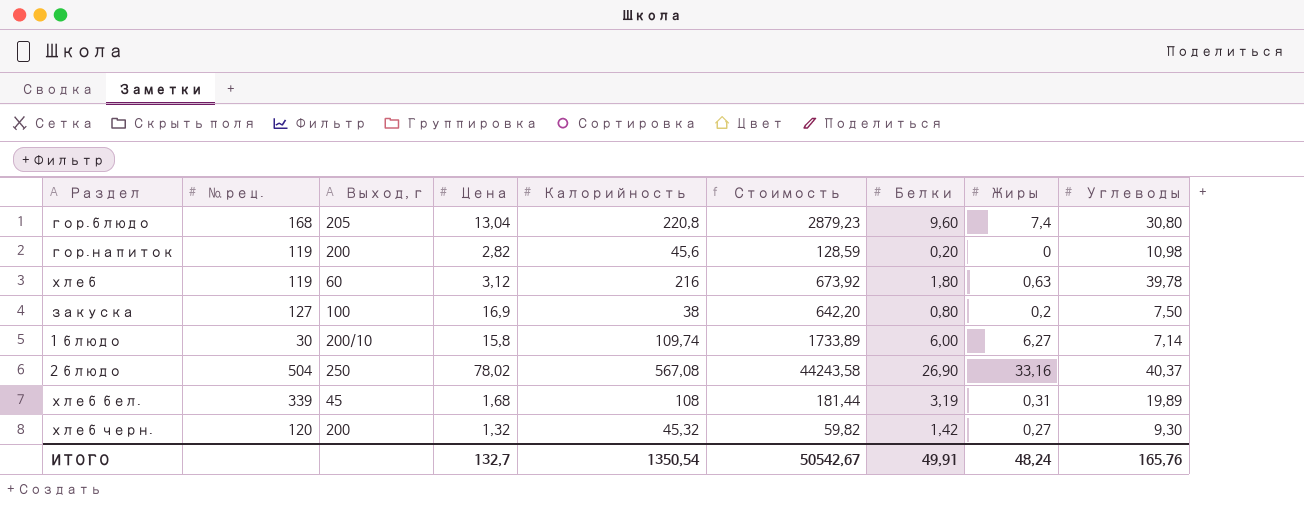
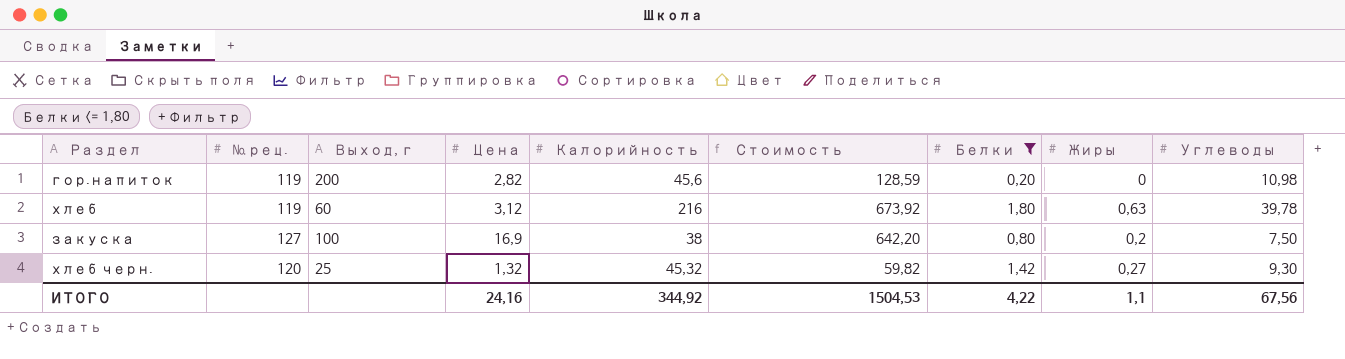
filter: none -> Белки <= 1,80
хлеб черн. | Выход, г: 200 -> 25
ИТОГО | Цена: 132,7 -> 24,16
ИТОГО | Калорийность: 1350,54 -> 344,92
ИТОГО | Стоимость: 50542,67 -> 1504,53
ИТОГО | Белки: 49,91 -> 4,22
ИТОГО | Жиры: 48,24 -> 1,1
ИТОГО | Углеводы: 165,76 -> 67,56

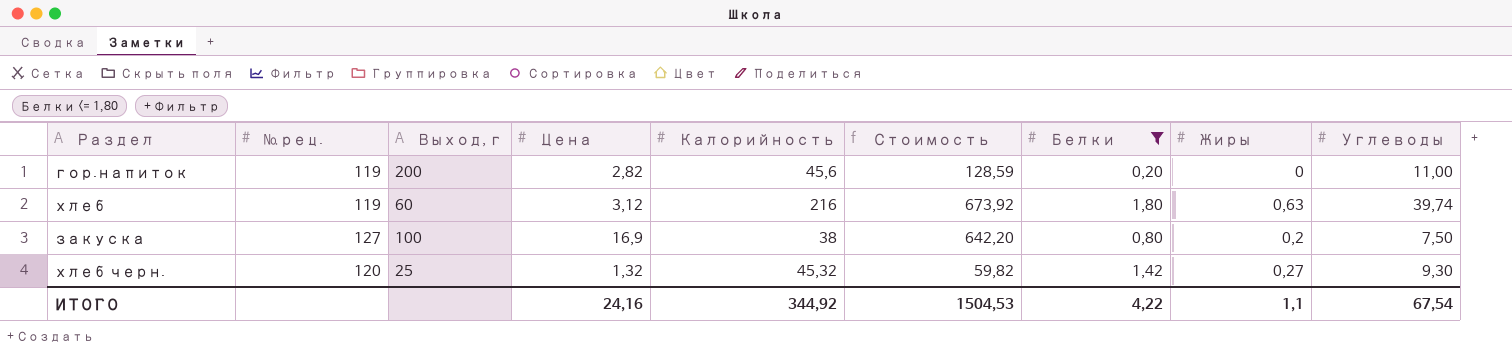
гор.напиток | Углеводы: 10,98 -> 11,00
хлеб | Углеводы: 39,78 -> 39,74
ИТОГО | Углеводы: 67,56 -> 67,54

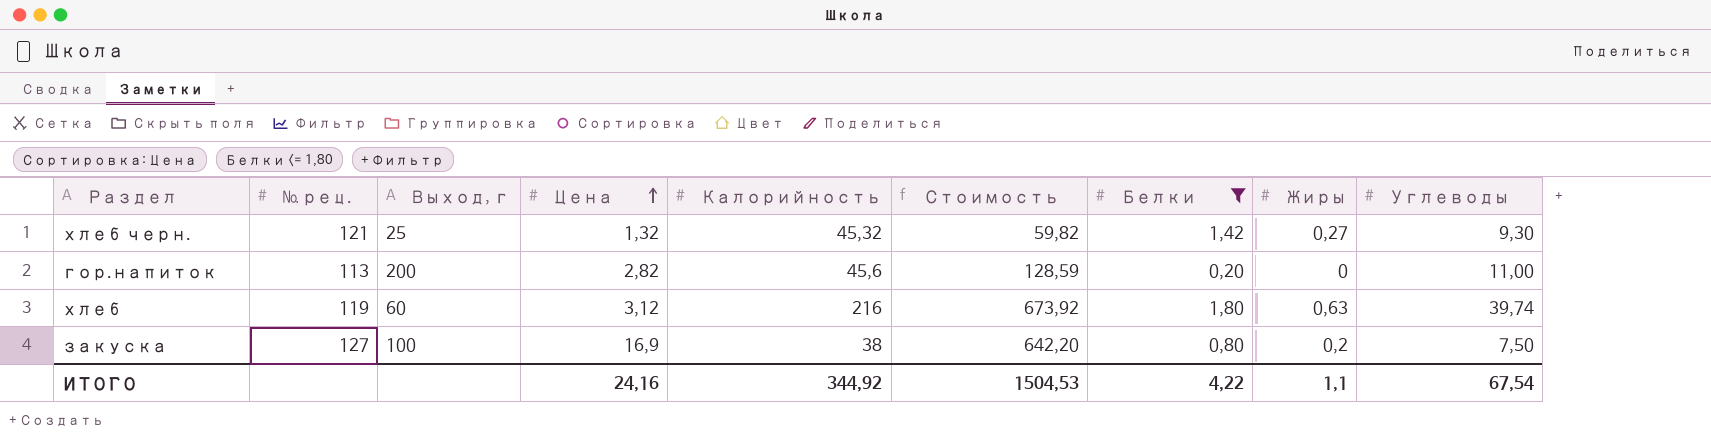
row order: none -> Цена ascending
хлеб черн. | № рец.: 120 -> 121
гор.напиток | № рец.: 119 -> 113

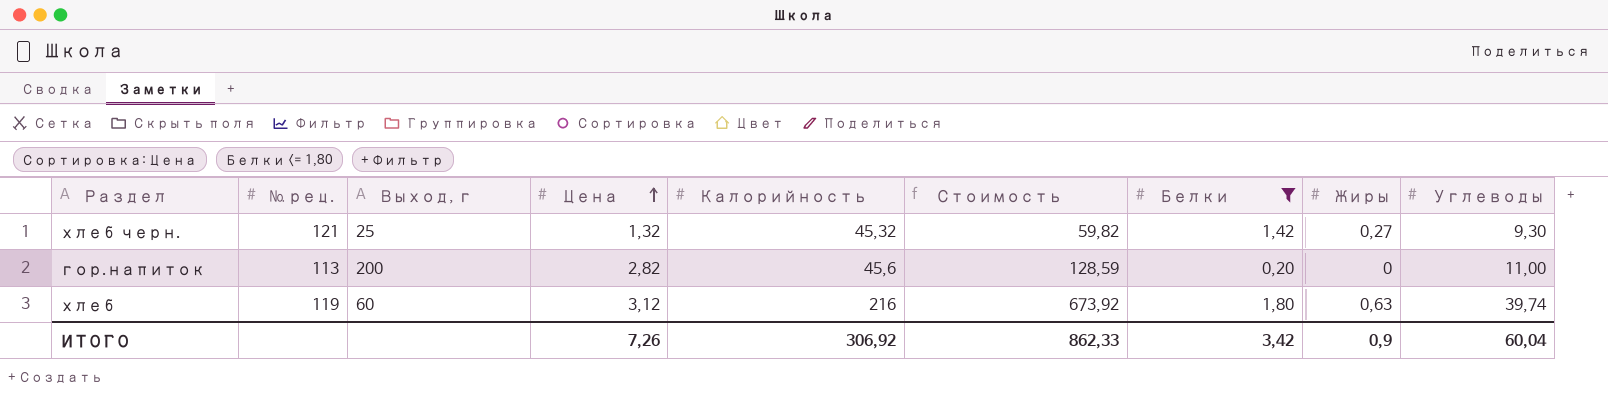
row закуска: 127 | 100 | 16,9 | 38 | 642,20 | 0,80 | 0,2 | 7,50 -> none
ИТОГО | Цена: 24,16 -> 7,26
ИТОГО | Калорийность: 344,92 -> 306,92
ИТОГО | Стоимость: 1504,53 -> 862,33
ИТОГО | Белки: 4,22 -> 3,42
ИТОГО | Жиры: 1,1 -> 0,9
ИТОГО | Углеводы: 67,54 -> 60,04

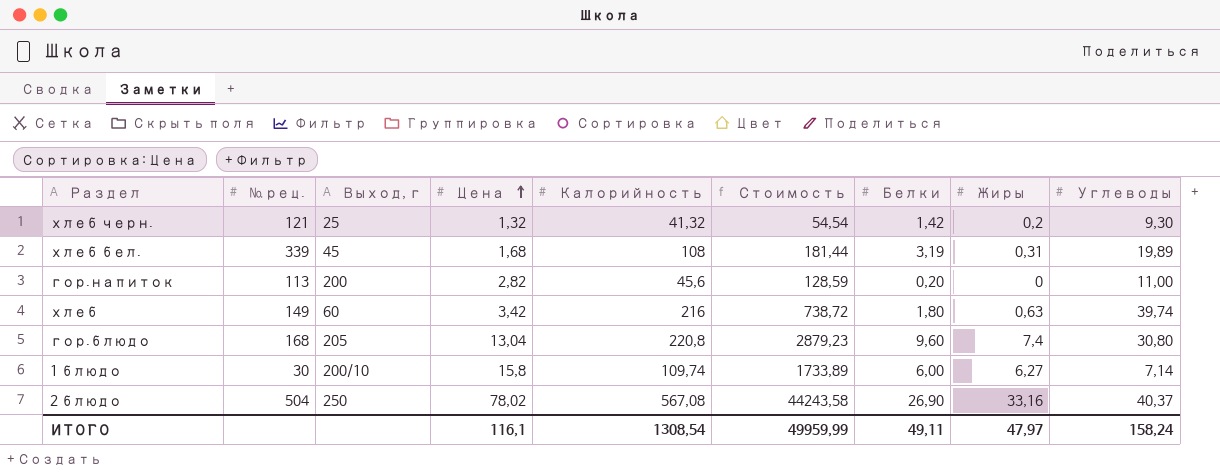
filter: Белки <= 1,80 -> none
хлеб черн. | Калорийность: 45,32 -> 41,32
хлеб черн. | Стоимость: 59,82 -> 54,54
хлеб черн. | Жиры: 0,27 -> 0,2
хлеб | № рец.: 119 -> 149
хлеб | Цена: 3,12 -> 3,42
хлеб | Стоимость: 673,92 -> 738,72
ИТОГО | Цена: 7,26 -> 116,1
ИТОГО | Калорийность: 306,92 -> 1308,54
ИТОГО | Стоимость: 862,33 -> 49959,99
ИТОГО | Белки: 3,42 -> 49,11
ИТОГО | Жиры: 0,9 -> 47,97
ИТОГО | Углеводы: 60,04 -> 158,24

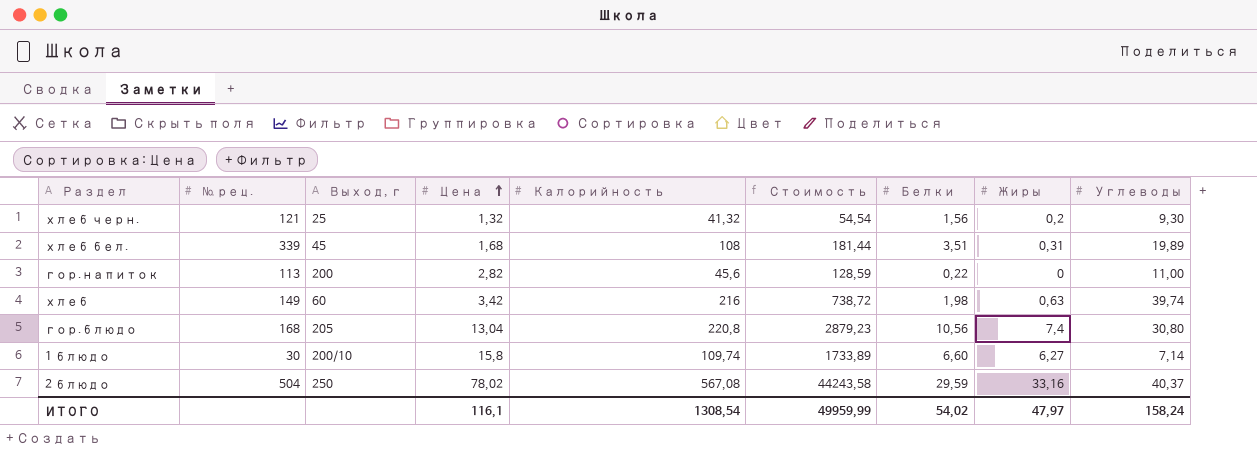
хлеб черн. | Белки: 1,42 -> 1,56
хлеб бел. | Белки: 3,19 -> 3,51
гор.напиток | Белки: 0,20 -> 0,22
хлеб | Белки: 1,80 -> 1,98
гор.блюдо | Белки: 9,60 -> 10,56
1 блюдо | Белки: 6,00 -> 6,60
2 блюдо | Белки: 26,90 -> 29,59
ИТОГО | Белки: 49,11 -> 54,02

